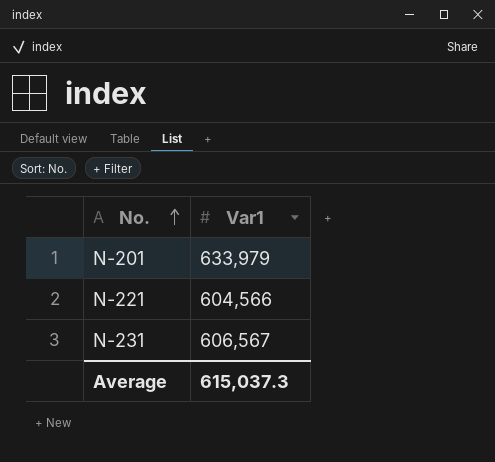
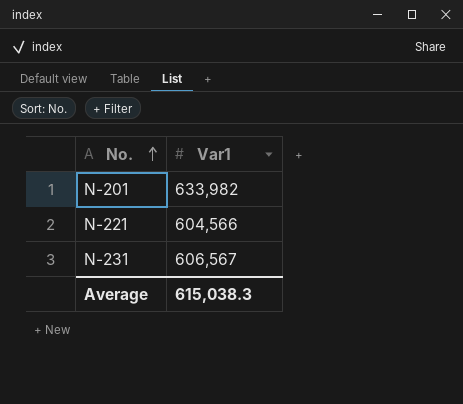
N-201 | Var1: 633,979 -> 633,982
Average | Var1: 615,037.3 -> 615,038.3

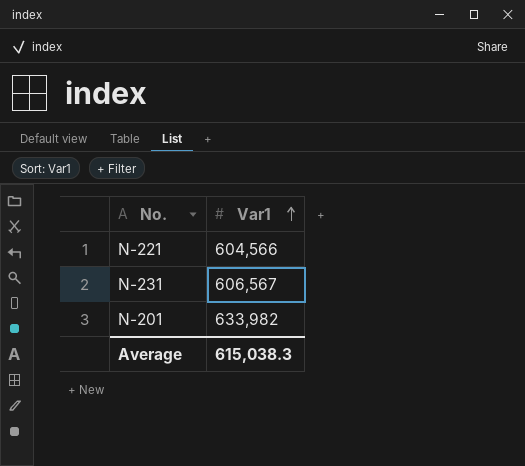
row order: No. ascending -> Var1 ascending

